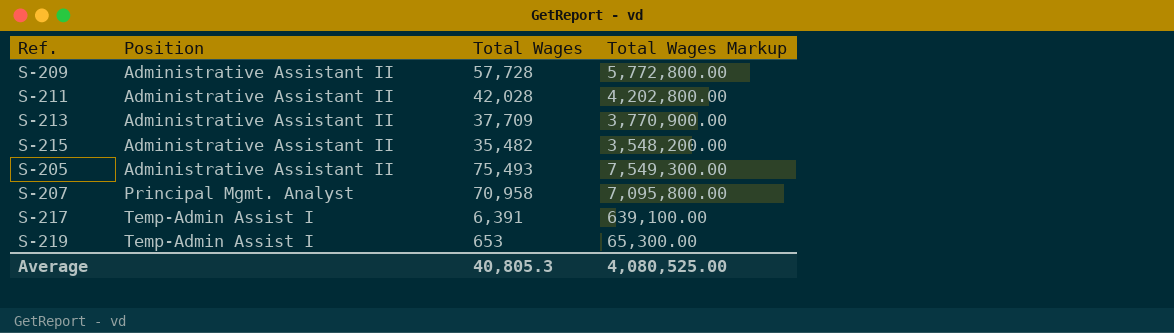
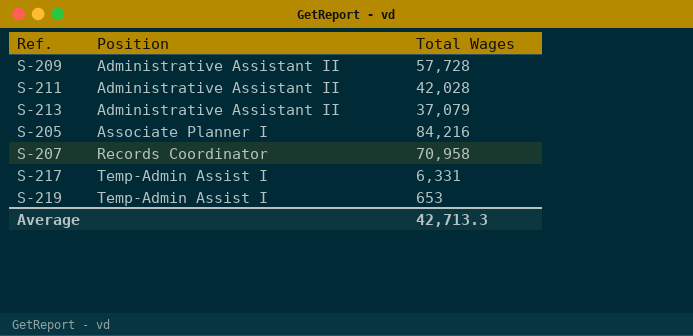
column Total Wages Markup | formula: [Total Wages] * 100 -> none
row S-215: Administrative Assistant II | 35,482 | 3,548,200.00 -> none
S-213 | Total Wages: 37,709 -> 37,079
S-205 | Position: Administrative Assistant II -> Associate Planner I
S-205 | Total Wages: 75,493 -> 84,216
S-207 | Position: Principal Mgmt. Analyst -> Records Coordinator
S-217 | Total Wages: 6,391 -> 6,331
Average | Total Wages: 40,805.3 -> 42,713.3

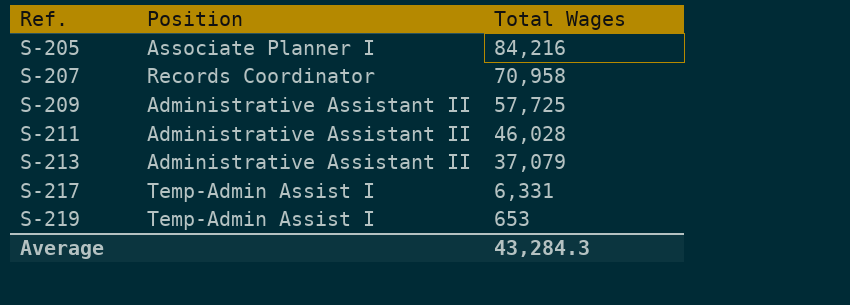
row order: Position ascending -> Ref. ascending
S-209 | Total Wages: 57,728 -> 57,725
S-211 | Total Wages: 42,028 -> 46,028
Average | Total Wages: 42,713.3 -> 43,284.3

